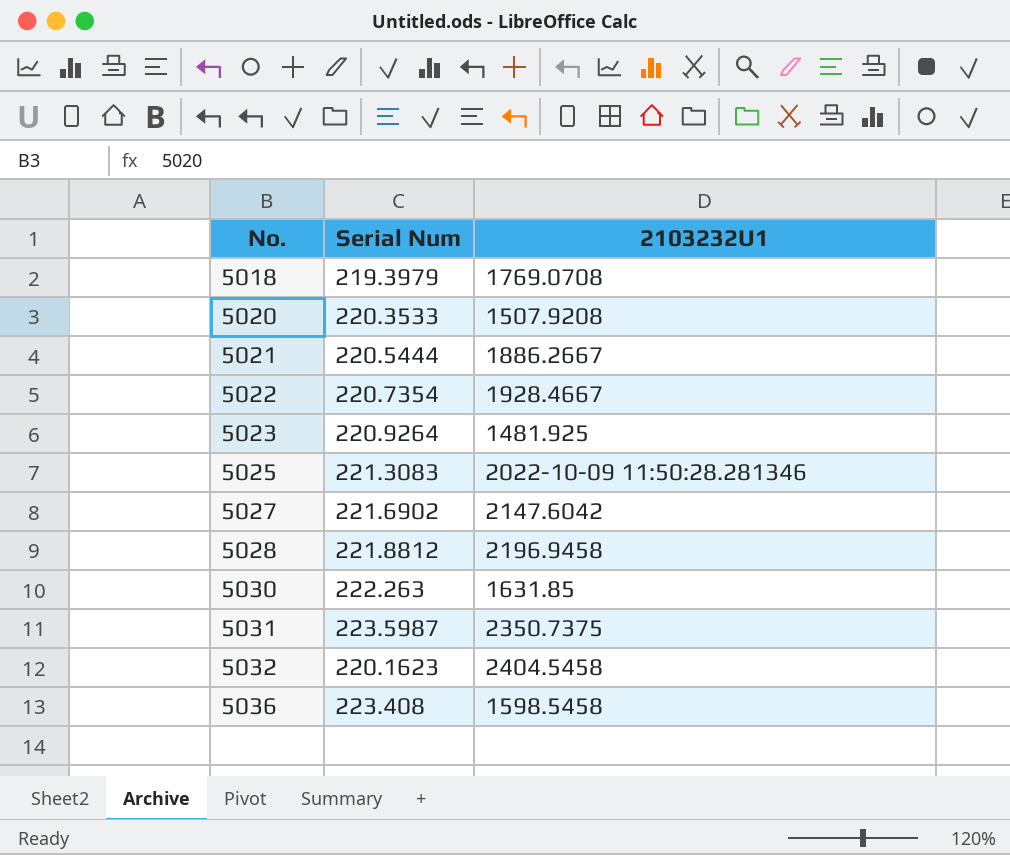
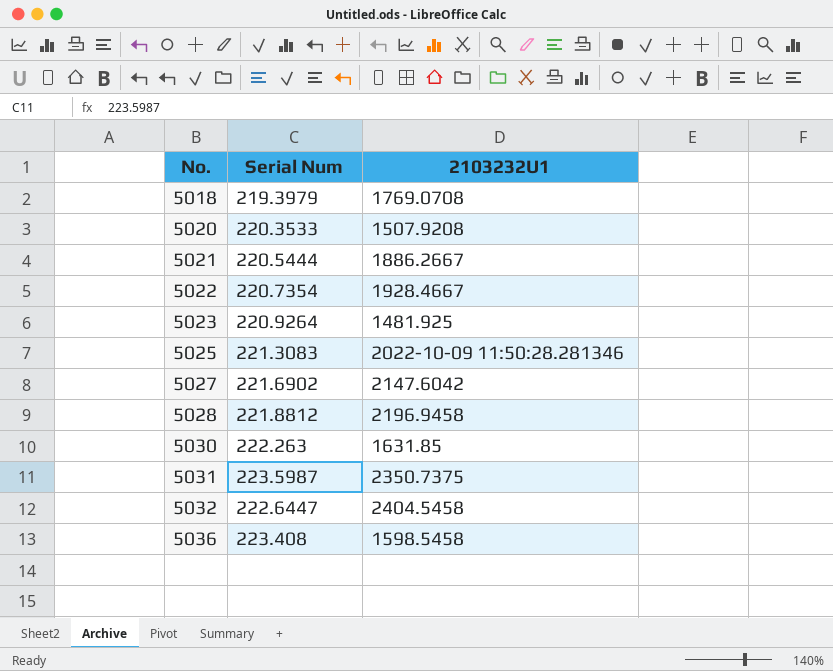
5032 | Serial Num: 220.1623 -> 222.6447

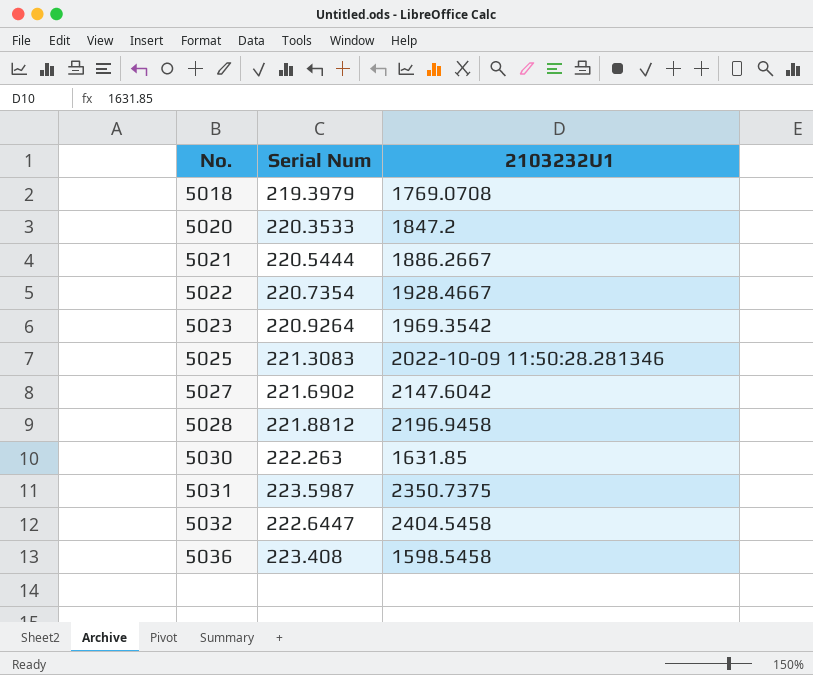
5020 | 2103232U1: 1507.9208 -> 1847.2
5023 | 2103232U1: 1481.925 -> 1969.3542

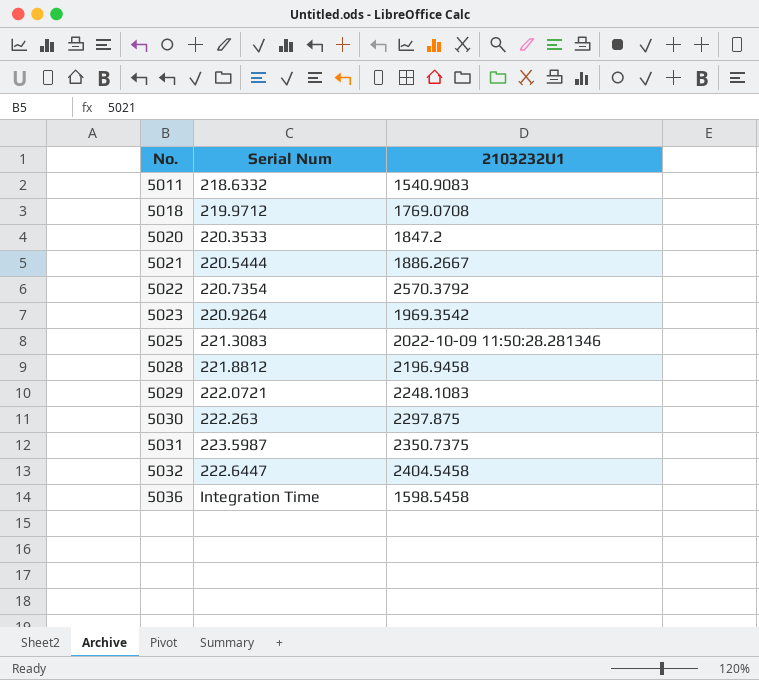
row 5027: 221.6902 | 2147.6042 -> none
row 5011: none -> 218.6332 | 1540.9083
5018 | Serial Num: 219.3979 -> 219.9712
5022 | 2103232U1: 1928.4667 -> 2570.3792
row 5029: none -> 222.0721 | 2248.1083
5030 | 2103232U1: 1631.85 -> 2297.875
5036 | Serial Num: 223.408 -> Integration Time

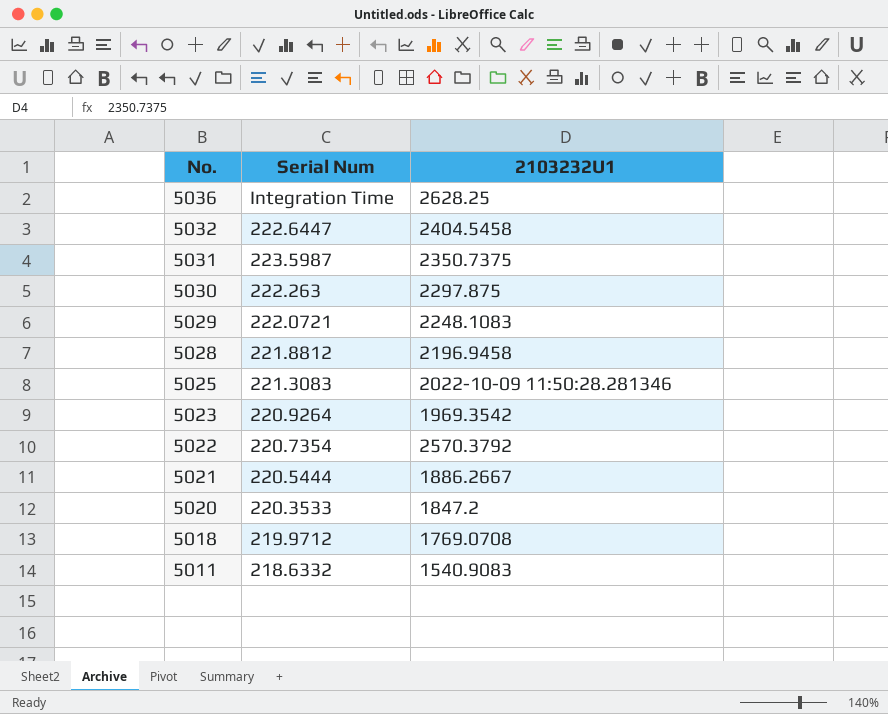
row order: No. ascending -> No. descending
5036 | 2103232U1: 1598.5458 -> 2628.25

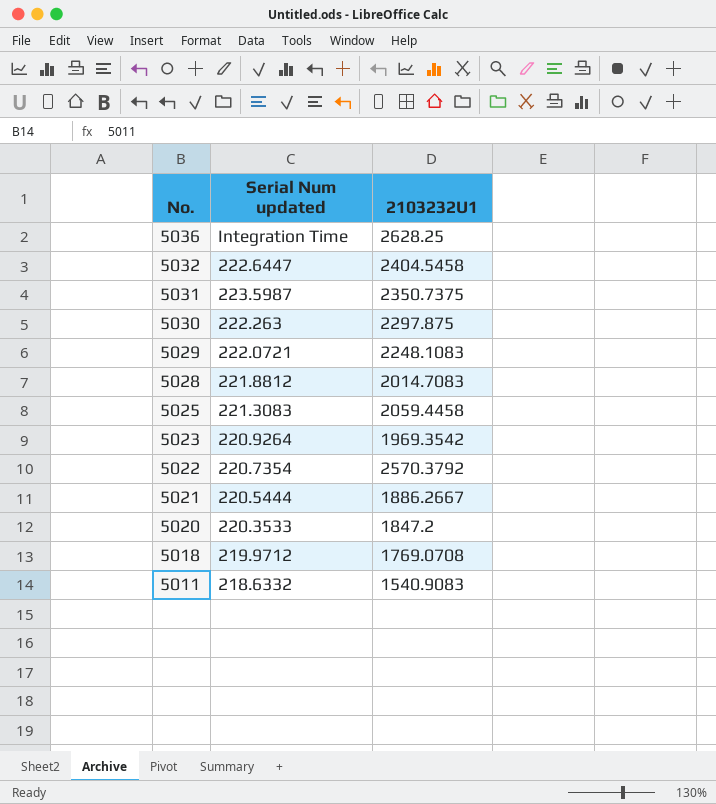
column name: Serial Num -> Serial Num updated
5028 | 2103232U1: 2196.9458 -> 2014.7083
5025 | 2103232U1: 2022-10-09 11:50:28.281346 -> 2059.4458

